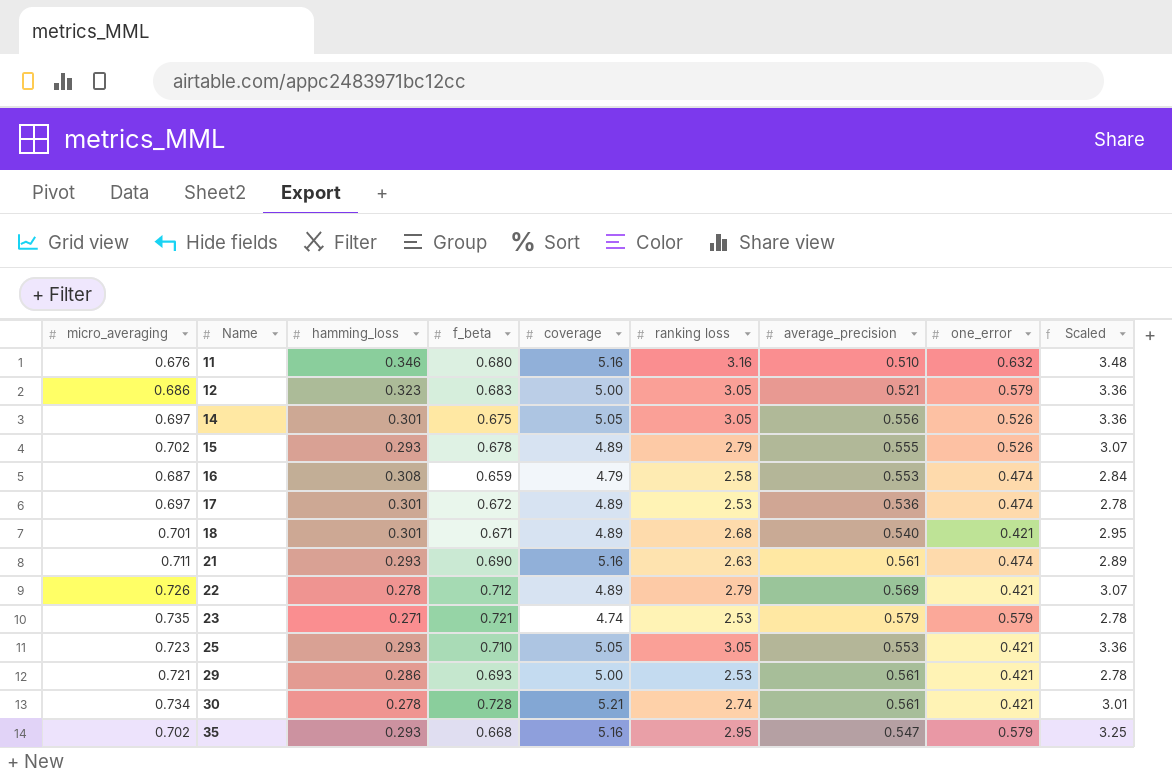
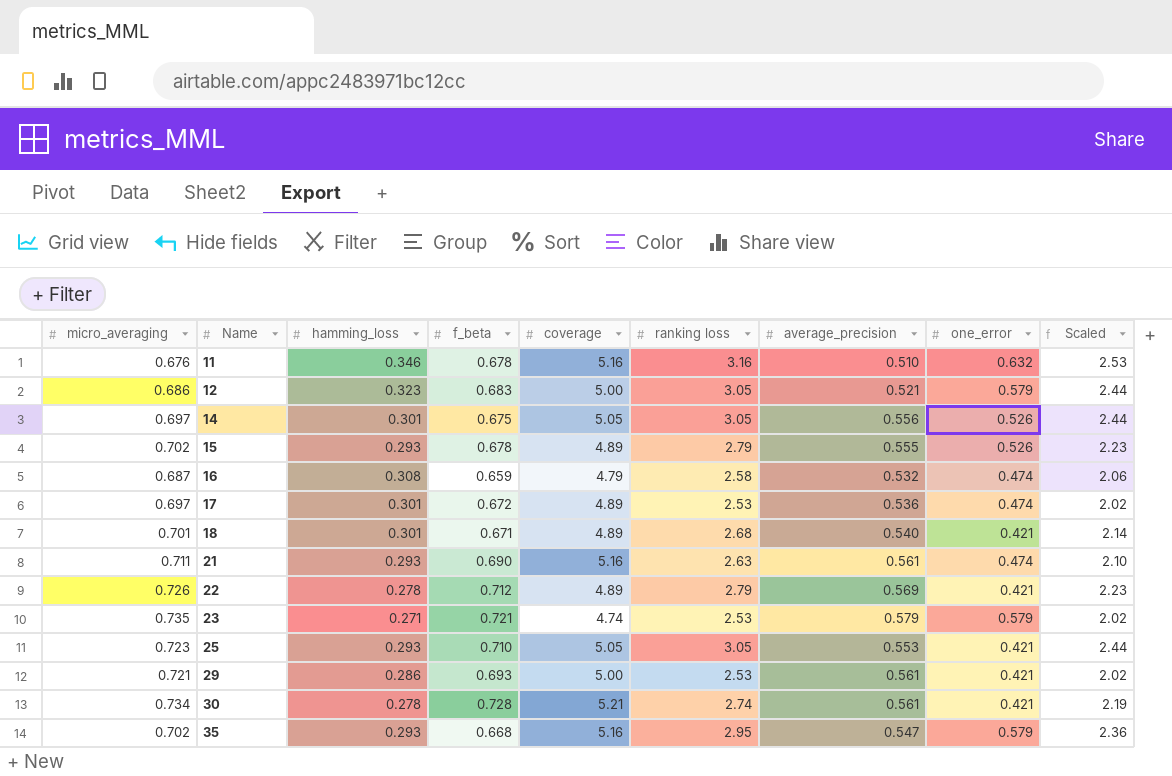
column Scaled | formula: [ranking loss] * 1.1 -> [ranking loss] * 0.8
11 | f_beta: 0.680 -> 0.678
16 | average_precision: 0.553 -> 0.532

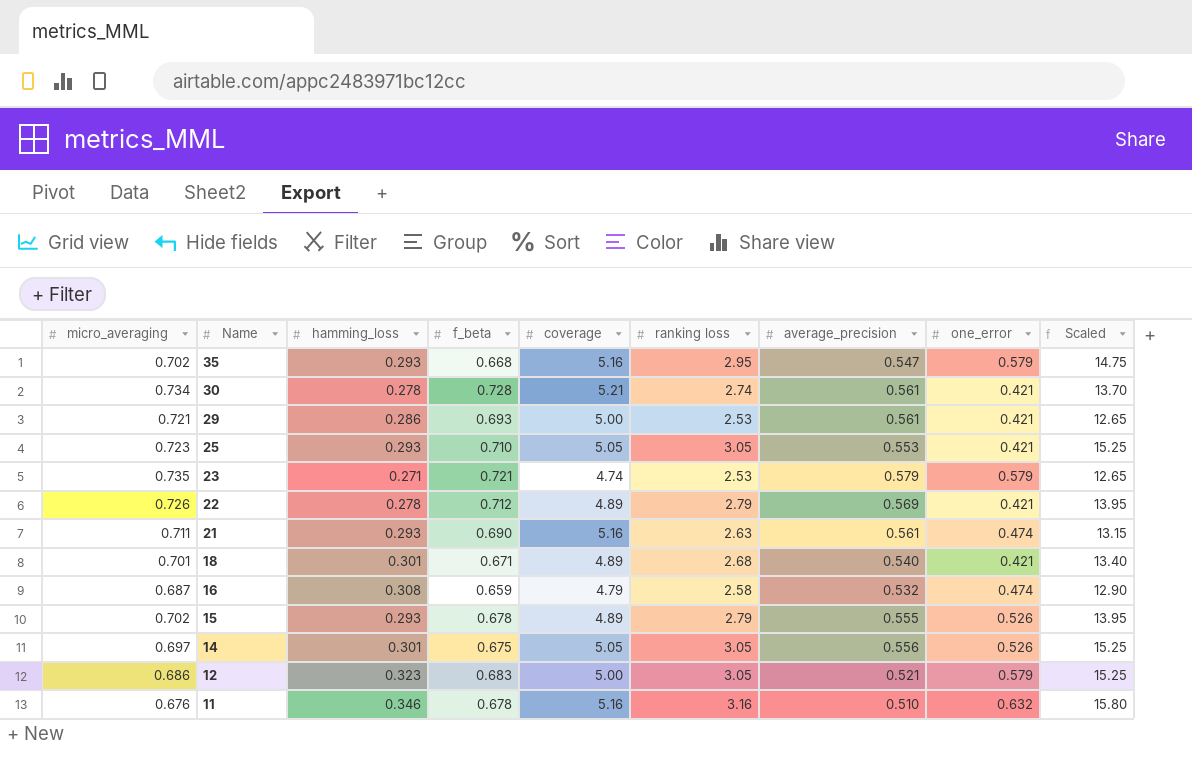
row order: Name ascending -> Name descending
column Scaled | formula: [ranking loss] * 0.8 -> [ranking loss] * 5
row 17: 0.697 | 0.301 | 0.672 | 4.89 | 2.53 | 0.536 | 0.474 | 2.02 -> none

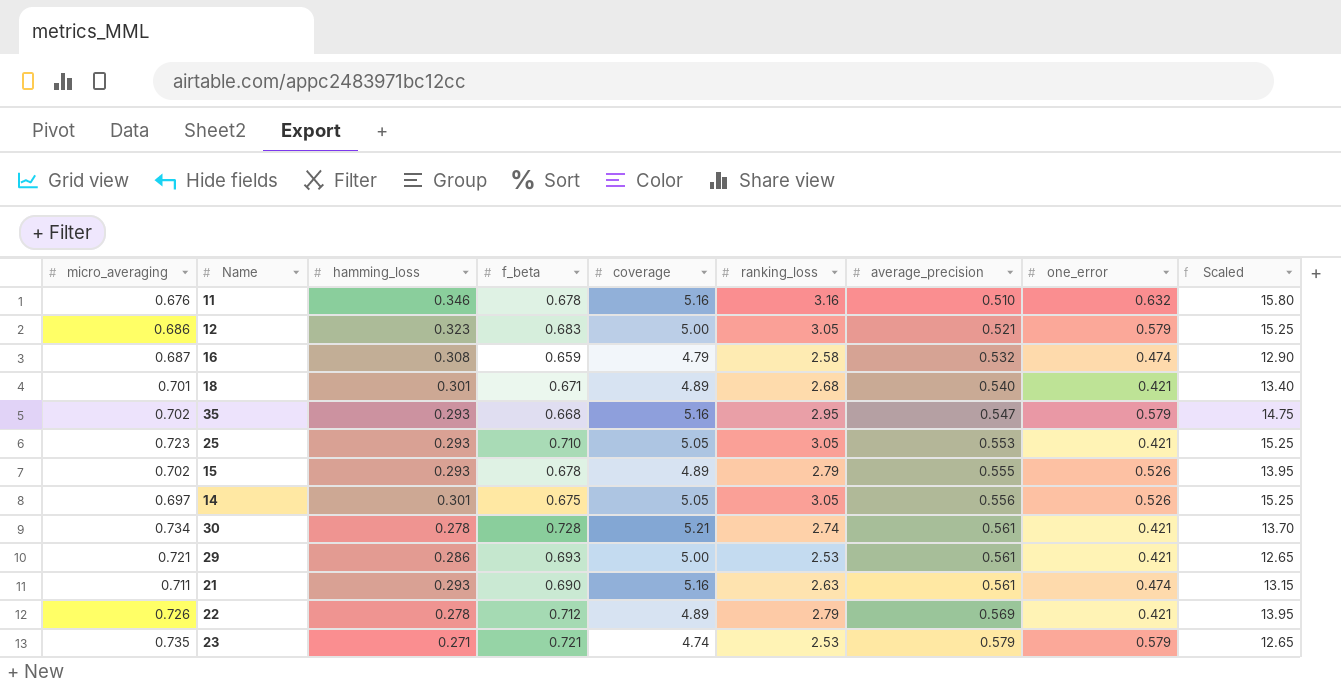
row order: Name descending -> average_precision ascending
column name: ranking loss -> ranking_loss

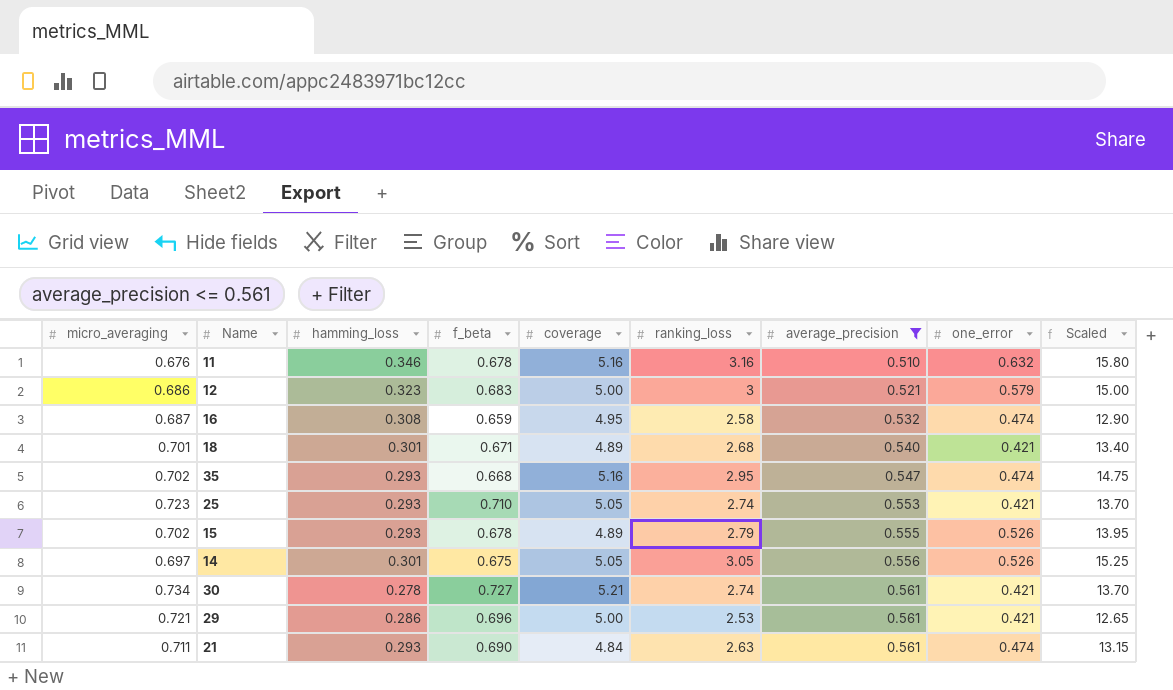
filter: none -> average_precision <= 0.561
12 | ranking_loss: 3.05 -> 3
12 | Scaled: 15.25 -> 15.00
16 | coverage: 4.79 -> 4.95
35 | one_error: 0.579 -> 0.474
25 | ranking_loss: 3.05 -> 2.74
25 | Scaled: 15.25 -> 13.70
30 | f_beta: 0.728 -> 0.727
29 | f_beta: 0.693 -> 0.696
21 | coverage: 5.16 -> 4.84

